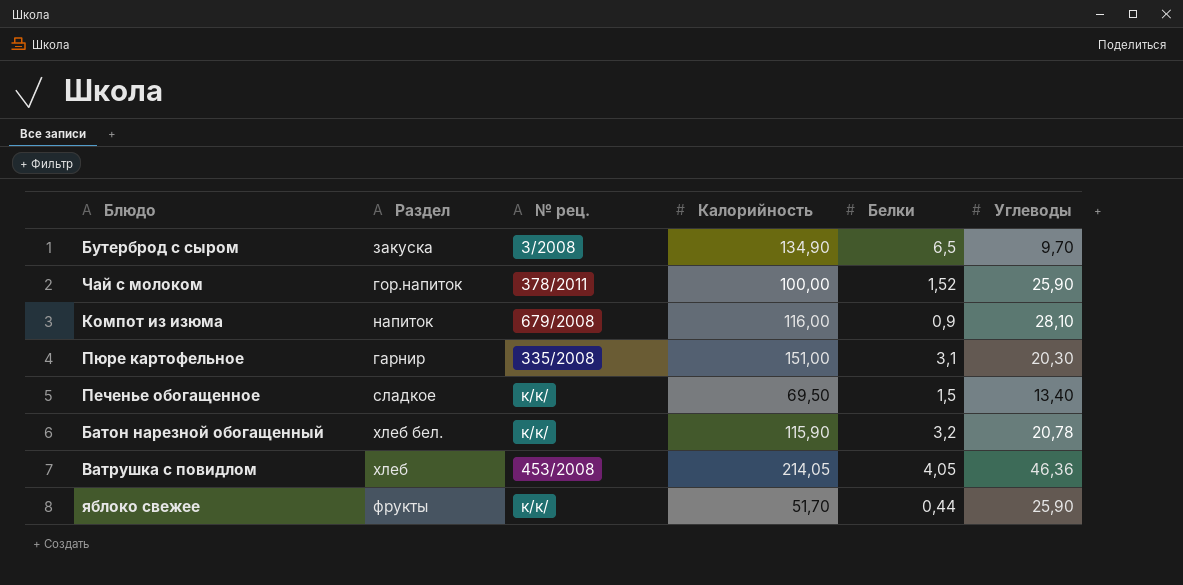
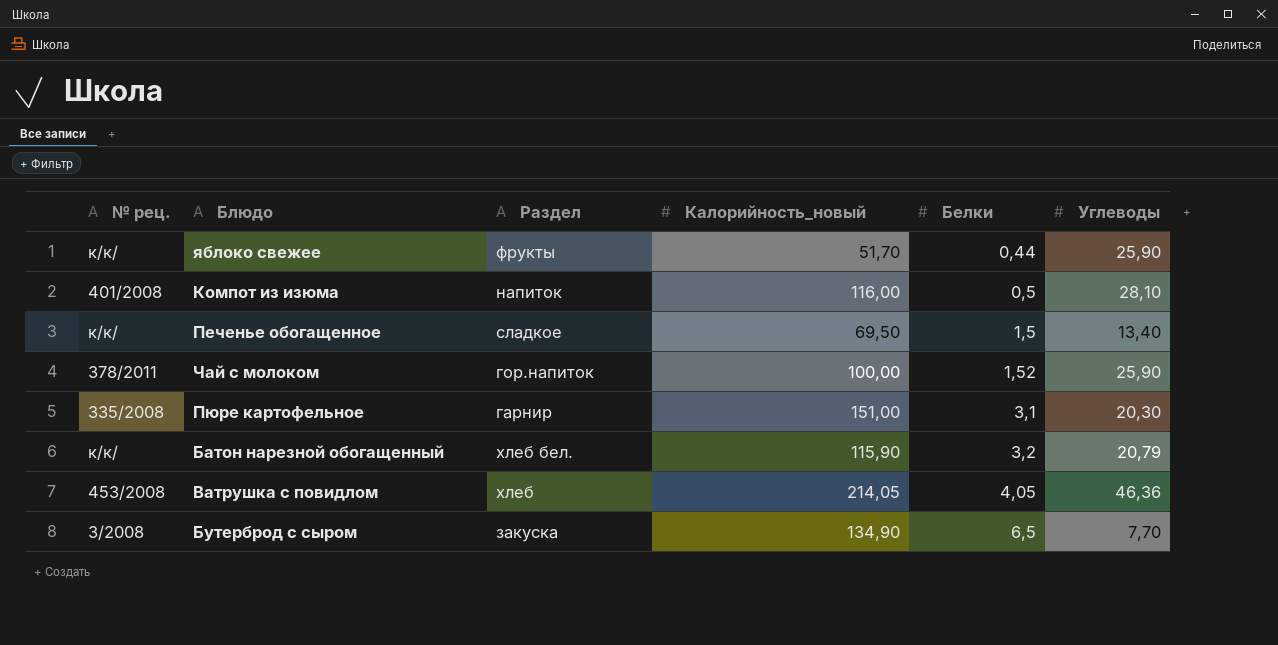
row order: none -> Белки ascending
column № рец. | position: 3 -> 1
column name: Калорийность -> Калорийность_новый
Компот из изюма | № рец.: 679/2008 -> 401/2008
Компот из изюма | Белки: 0,9 -> 0,5
Батон нарезной обогащенный | Углеводы: 20,78 -> 20,79
Бутерброд с сыром | Углеводы: 9,70 -> 7,70

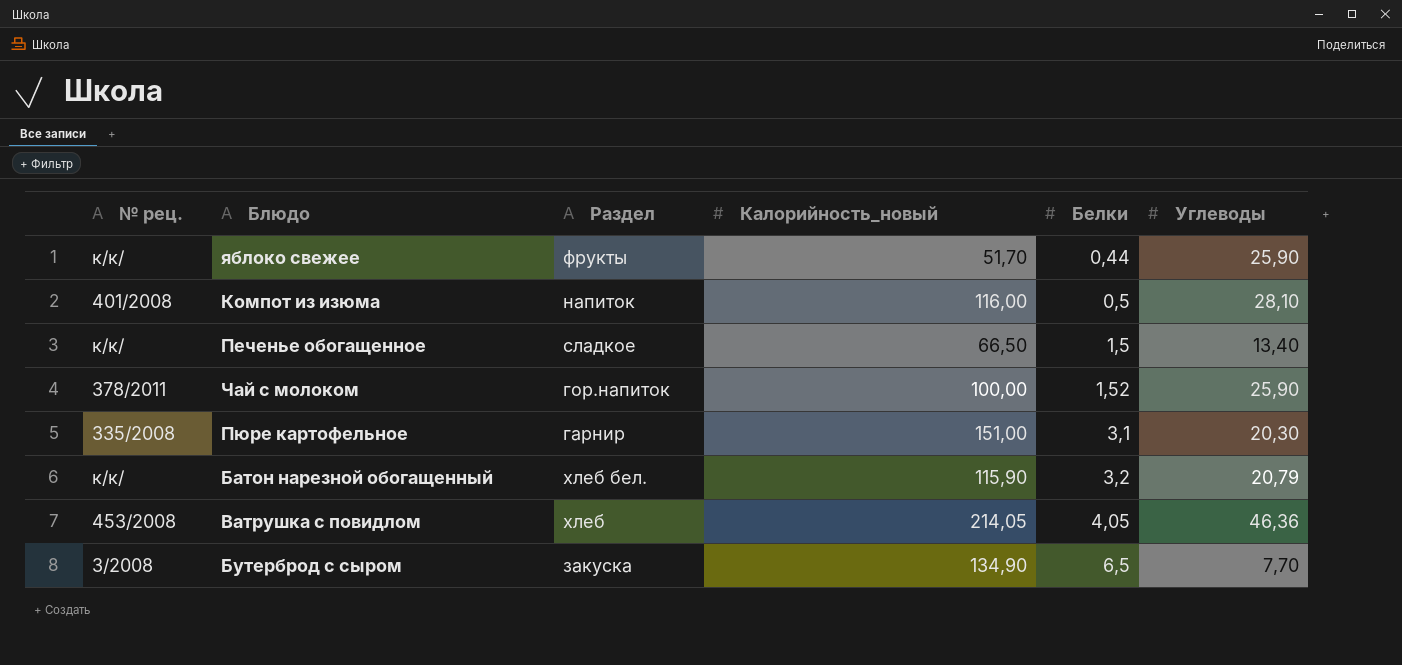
Печенье обогащенное | Калорийность_новый: 69,50 -> 66,50

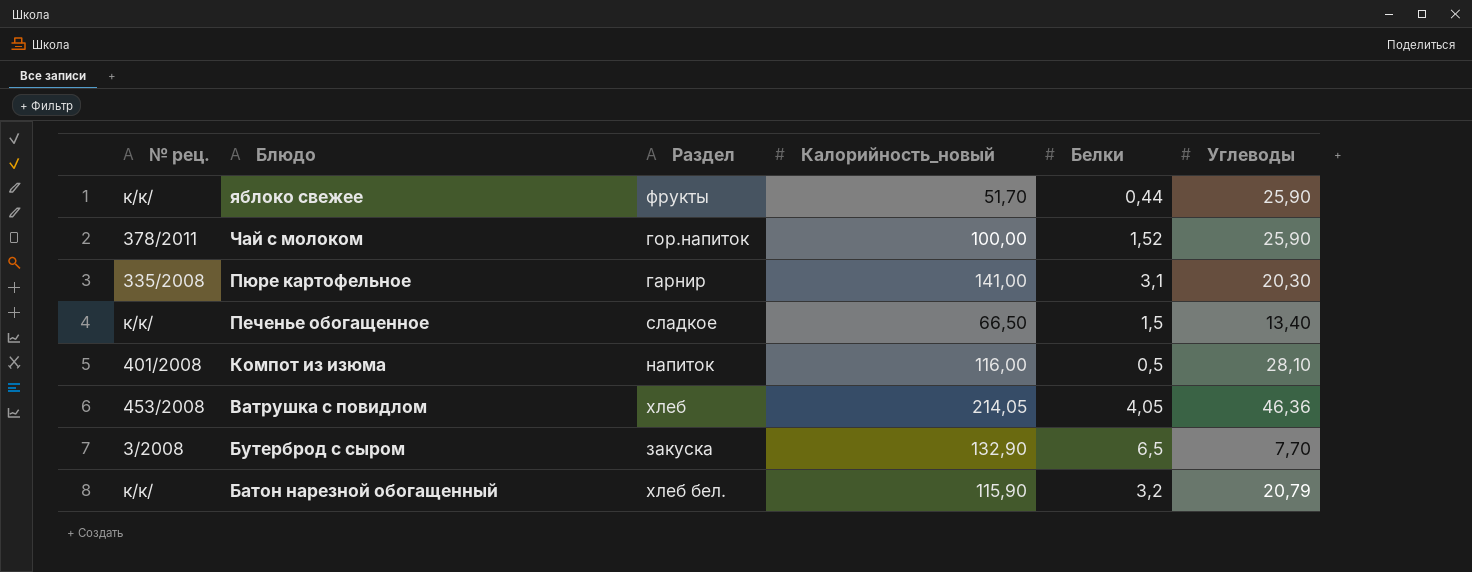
row order: Белки ascending -> Блюдо descending
Пюре картофельное | Калорийность_новый: 151,00 -> 141,00
Бутерброд с сыром | Калорийность_новый: 134,90 -> 132,90

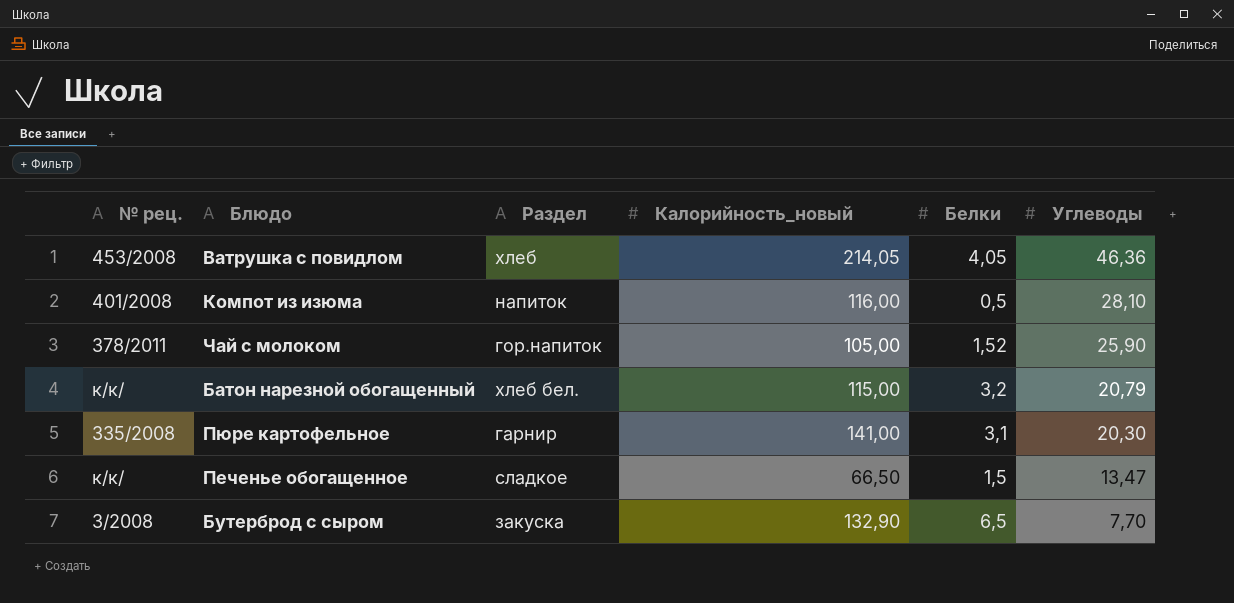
row order: Блюдо descending -> Углеводы descending
row яблоко свежее: к/к/ | фрукты | 51,70 | 0,44 | 25,90 -> none
Чай с молоком | Калорийность_новый: 100,00 -> 105,00
Батон нарезной обогащенный | Калорийность_новый: 115,90 -> 115,00
Печенье обогащенное | Углеводы: 13,40 -> 13,47

